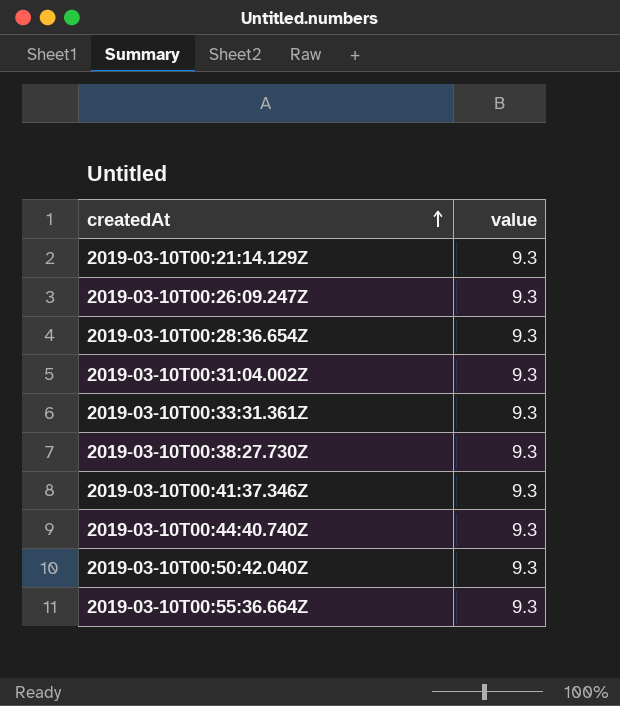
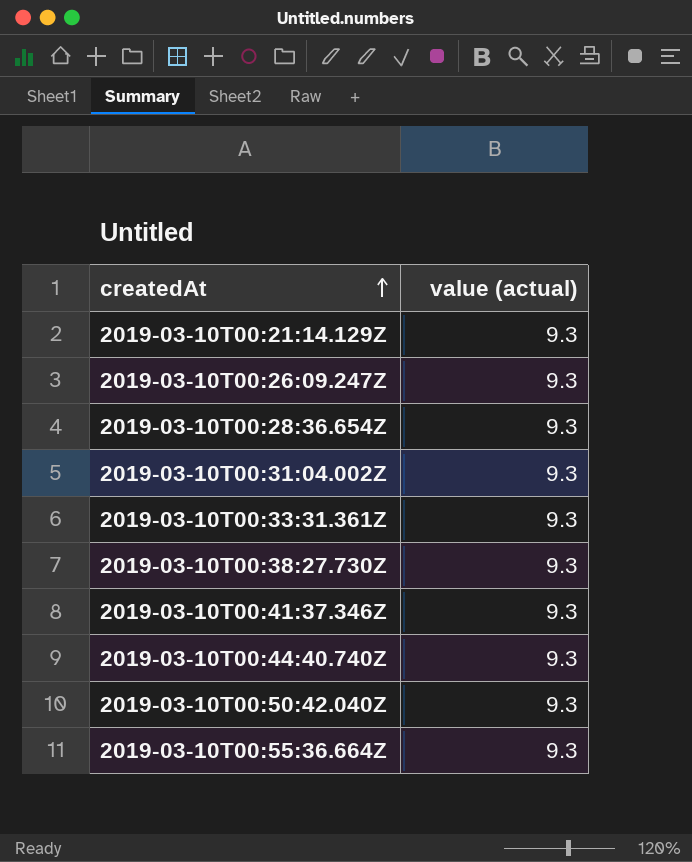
column name: value -> value (actual)

